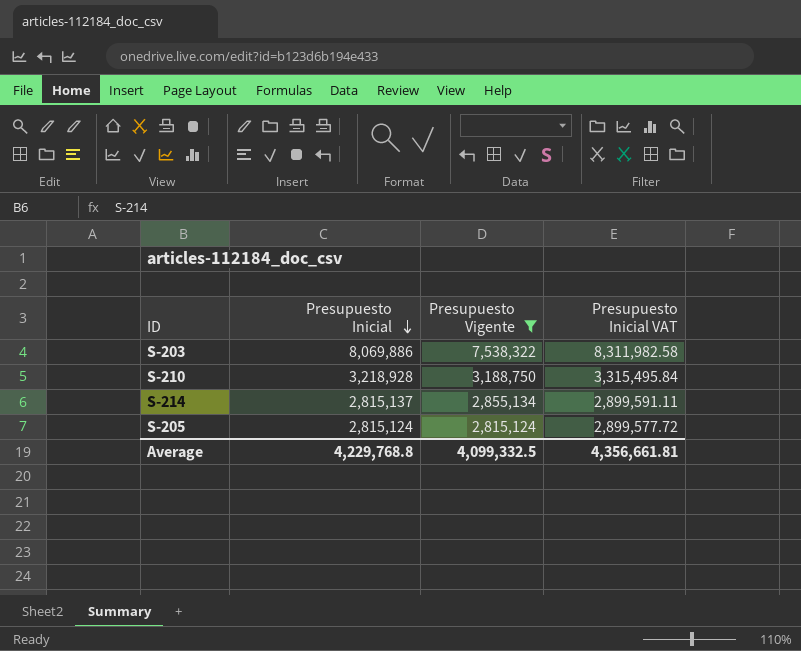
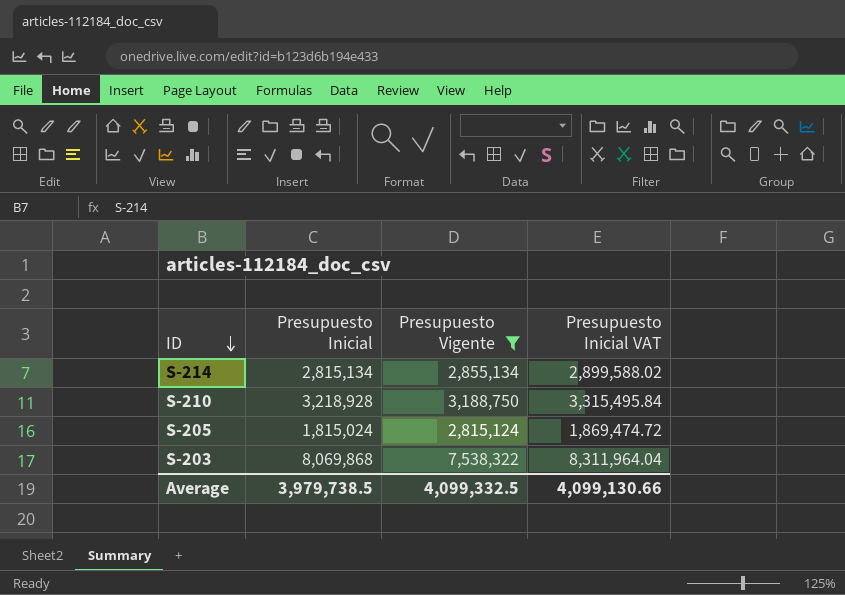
row order: Presupuesto Inicial descending -> ID descending
S-214 | Presupuesto Inicial: 2,815,137 -> 2,815,134
S-214 | Presupuesto Inicial VAT: 2,899,591.11 -> 2,899,588.02
S-205 | Presupuesto Inicial: 2,815,124 -> 1,815,024
S-205 | Presupuesto Inicial VAT: 2,899,577.72 -> 1,869,474.72
S-203 | Presupuesto Inicial: 8,069,886 -> 8,069,868
S-203 | Presupuesto Inicial VAT: 8,311,982.58 -> 8,311,964.04
Average | Presupuesto Inicial: 4,229,768.8 -> 3,979,738.5
Average | Presupuesto Inicial VAT: 4,356,661.81 -> 4,099,130.66

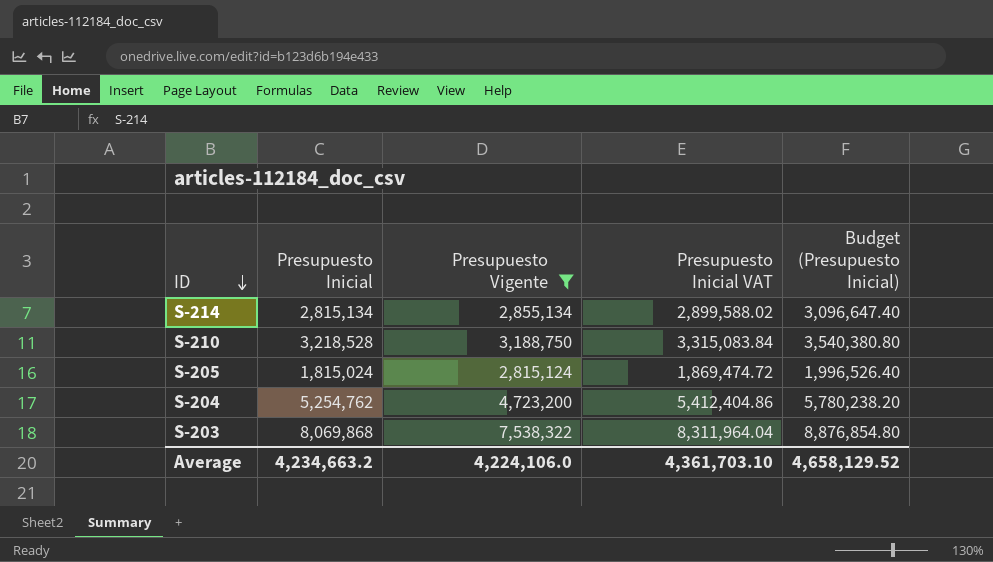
column Budget (Presupuesto Inicial) | formula: none -> [Presupuesto Inicial] * 1.1
S-210 | Presupuesto Inicial: 3,218,928 -> 3,218,528
S-210 | Presupuesto Inicial VAT: 3,315,495.84 -> 3,315,083.84
row S-204: none -> 5,254,762 | 4,723,200 | 5,412,404.86 | 5,780,238.20
Average | Presupuesto Inicial: 3,979,738.5 -> 4,234,663.2
Average | Presupuesto Vigente: 4,099,332.5 -> 4,224,106.0
Average | Presupuesto Inicial VAT: 4,099,130.66 -> 4,361,703.10

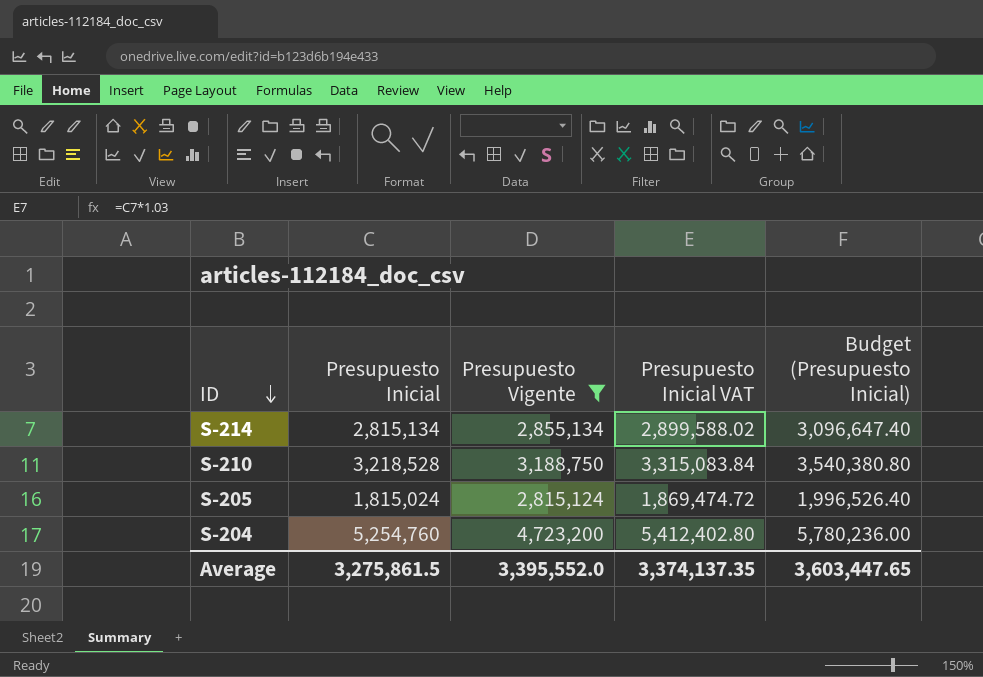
row S-203: 8,069,868 | 7,538,322 | 8,311,964.04 | 8,876,854.80 -> none
S-204 | Presupuesto Inicial: 5,254,762 -> 5,254,760
S-204 | Presupuesto Inicial VAT: 5,412,404.86 -> 5,412,402.80
S-204 | Budget (Presupuesto Inicial): 5,780,238.20 -> 5,780,236.00
Average | Presupuesto Inicial: 4,234,663.2 -> 3,275,861.5
Average | Presupuesto Vigente: 4,224,106.0 -> 3,395,552.0
Average | Presupuesto Inicial VAT: 4,361,703.10 -> 3,374,137.35
Average | Budget (Presupuesto Inicial): 4,658,129.52 -> 3,603,447.65

